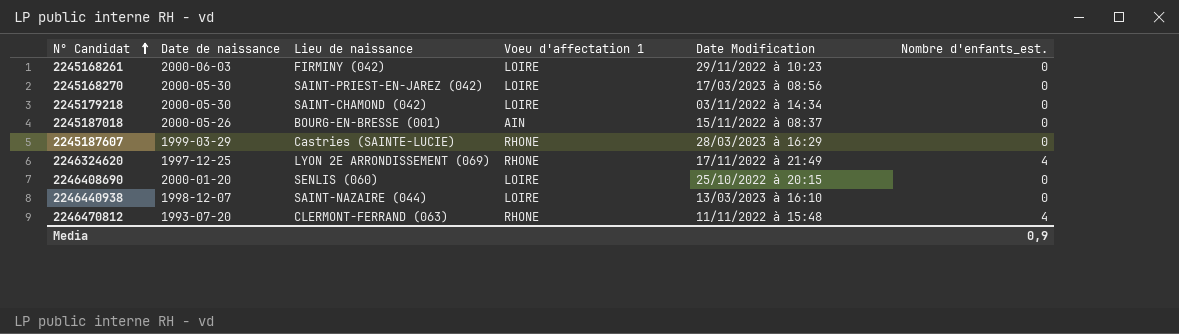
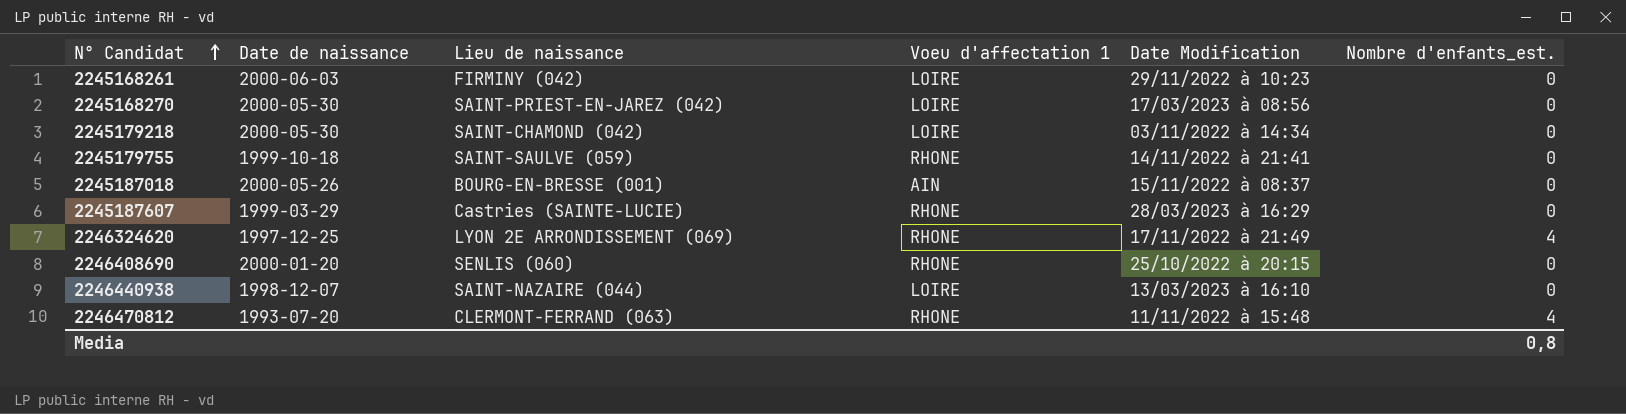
row 2245179755: none -> 1999-10-18 | SAINT-SAULVE (059) | RHONE | 14/11/2022 à 21:41 | 0
2246408690 | Voeu d'affectation 1: LOIRE -> RHONE
Media | Nombre d'enfants_est.: 0,9 -> 0,8

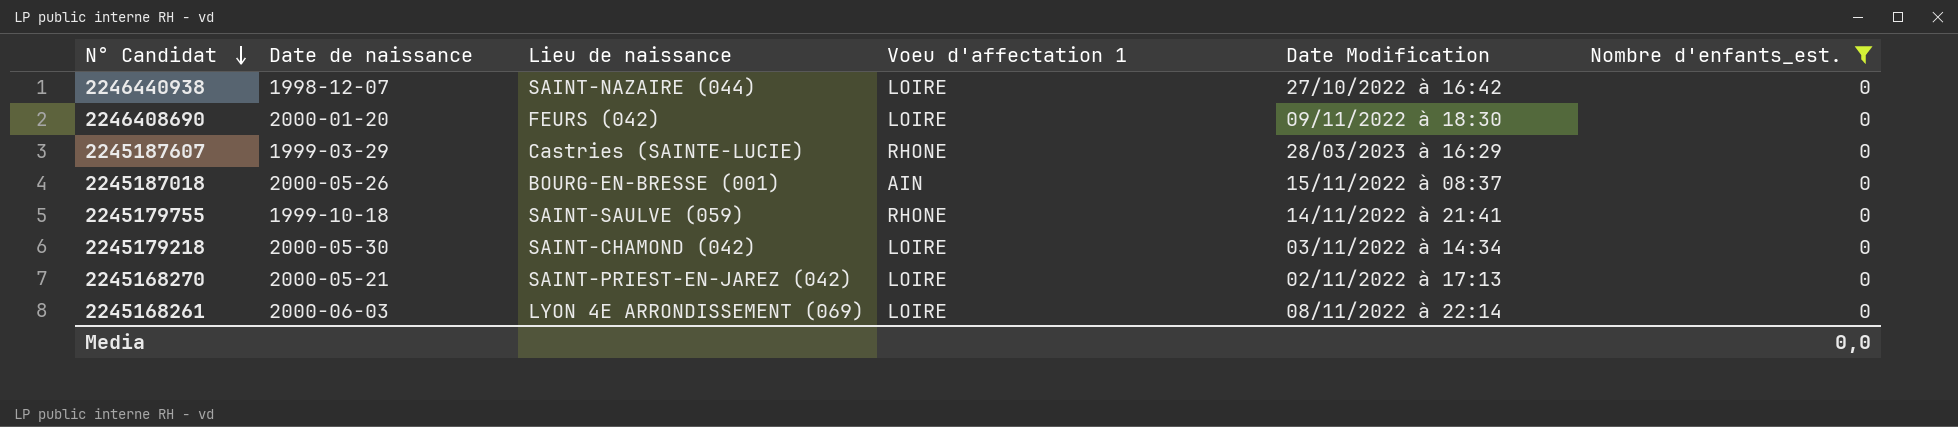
filter: none -> Nombre d'enfants_est. = 0
row order: N° Candidat ascending -> N° Candidat descending
2246440938 | Date Modification: 13/03/2023 à 16:10 -> 27/10/2022 à 16:42
2246408690 | Lieu de naissance: SENLIS (060) -> FEURS (042)
2246408690 | Voeu d'affectation 1: RHONE -> LOIRE
2246408690 | Date Modification: 25/10/2022 à 20:15 -> 09/11/2022 à 18:30
2245168270 | Date de naissance: 2000-05-30 -> 2000-05-21
2245168270 | Date Modification: 17/03/2023 à 08:56 -> 02/11/2022 à 17:13
2245168261 | Lieu de naissance: FIRMINY (042) -> LYON 4E ARRONDISSEMENT (069)
2245168261 | Date Modification: 29/11/2022 à 10:23 -> 08/11/2022 à 22:14
Media | Nombre d'enfants_est.: 0,8 -> 0,0

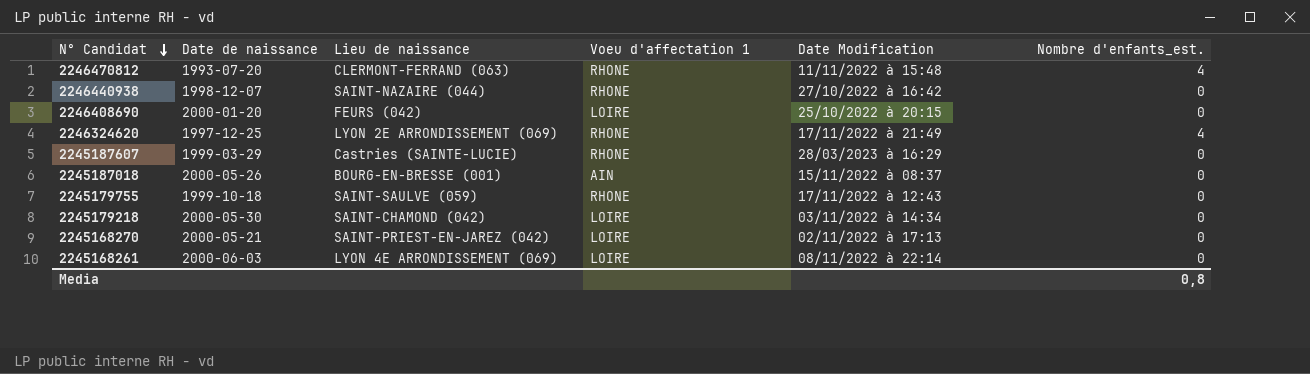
filter: Nombre d'enfants_est. = 0 -> none
2246440938 | Voeu d'affectation 1: LOIRE -> RHONE
2246408690 | Date Modification: 09/11/2022 à 18:30 -> 25/10/2022 à 20:15
2245179755 | Date Modification: 14/11/2022 à 21:41 -> 17/11/2022 à 12:43
Media | Nombre d'enfants_est.: 0,0 -> 0,8

